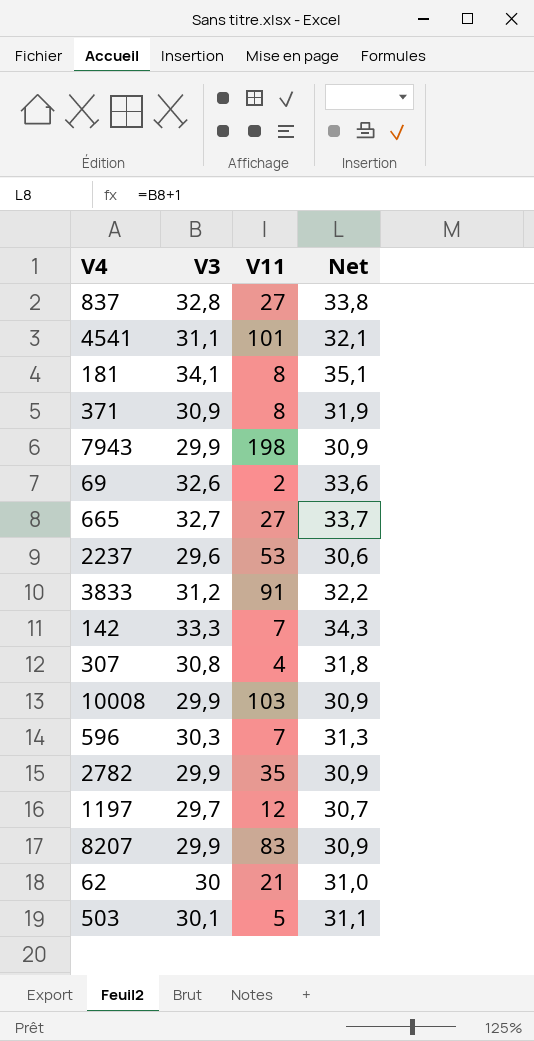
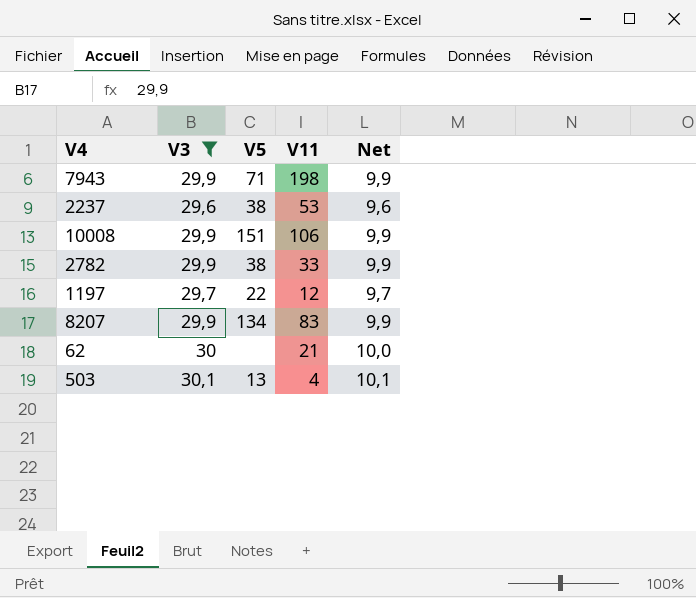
filter: none -> V3 <= 30,1
column V5 | position: none -> 3
column Net | formula: [V3] + 1 -> [V3] - 20
10008 | V11: 103 -> 106
2782 | V11: 35 -> 33
503 | V11: 5 -> 4

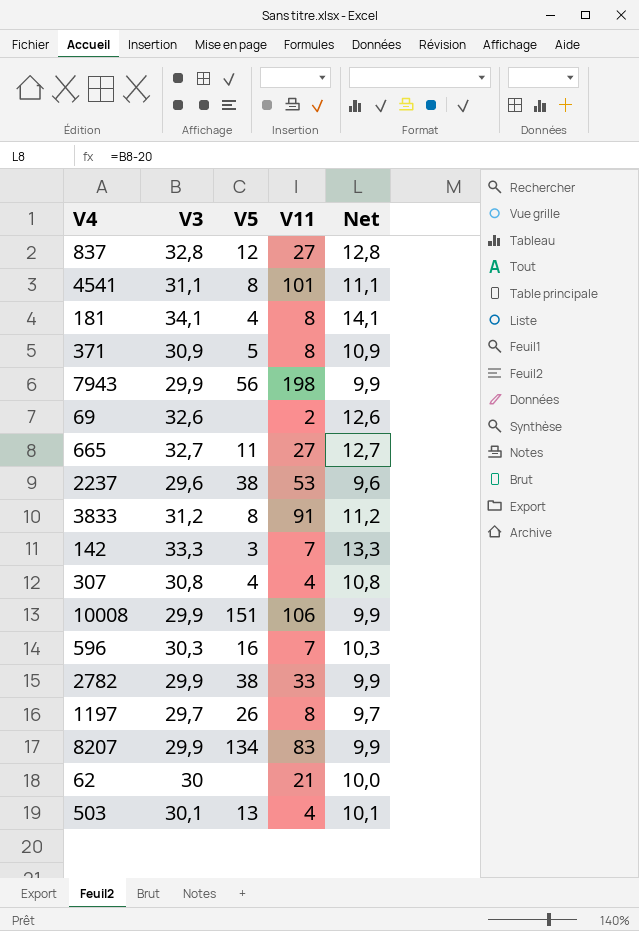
filter: V3 <= 30,1 -> none
7943 | V5: 71 -> 56
1197 | V5: 22 -> 26
1197 | V11: 12 -> 8

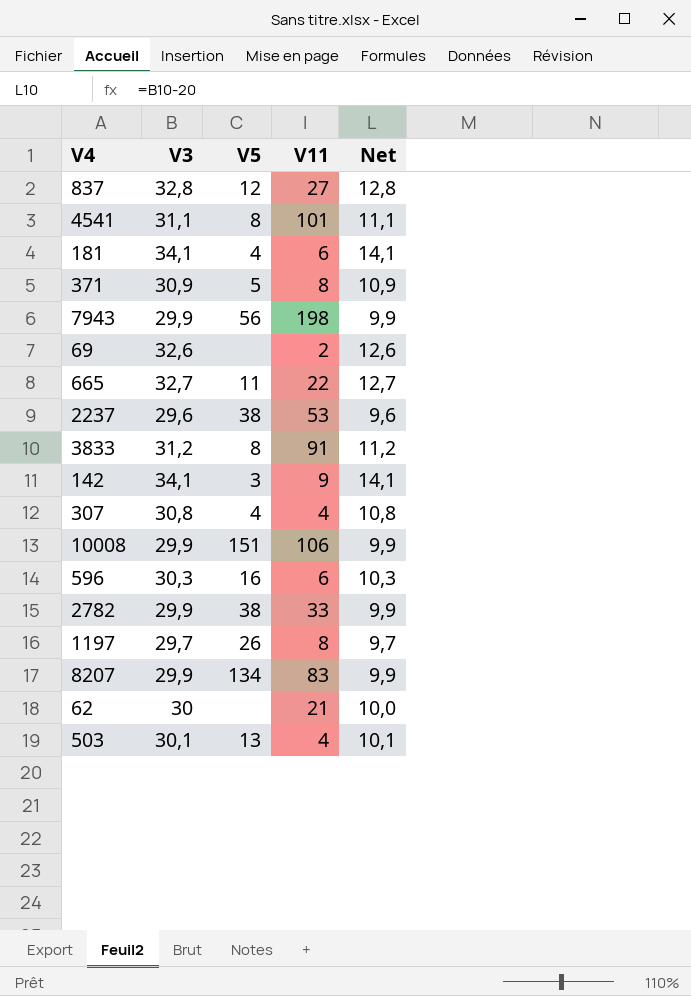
181 | V11: 8 -> 6
665 | V11: 27 -> 22
142 | V3: 33,3 -> 34,1
142 | V11: 7 -> 9
142 | Net: 13,3 -> 14,1
596 | V11: 7 -> 6

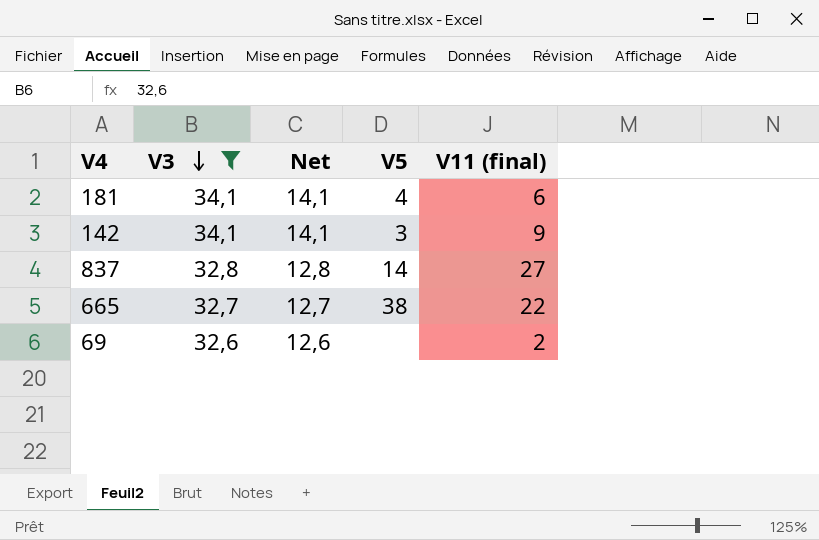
filter: none -> V3 >= 32,6
row order: none -> V3 descending
column Net | position: 5 -> 3
column name: V11 -> V11 (final)
837 | V5: 12 -> 14
665 | V5: 11 -> 38

